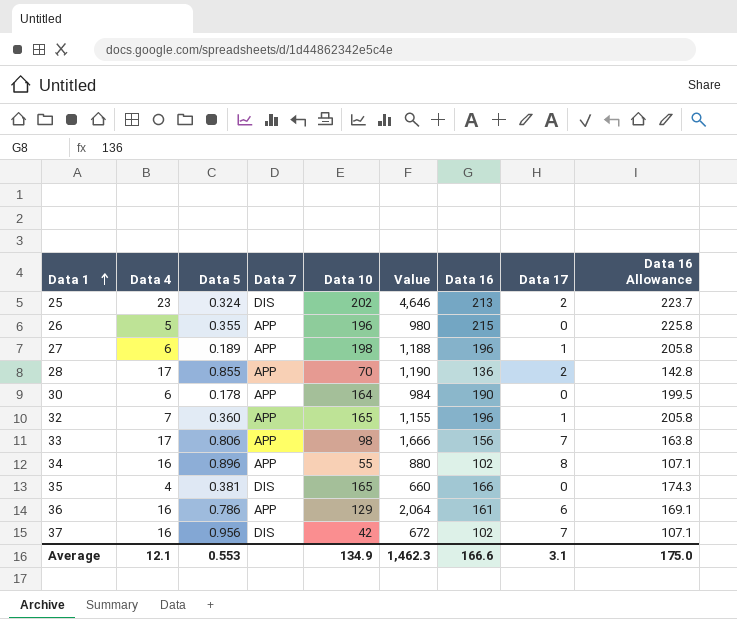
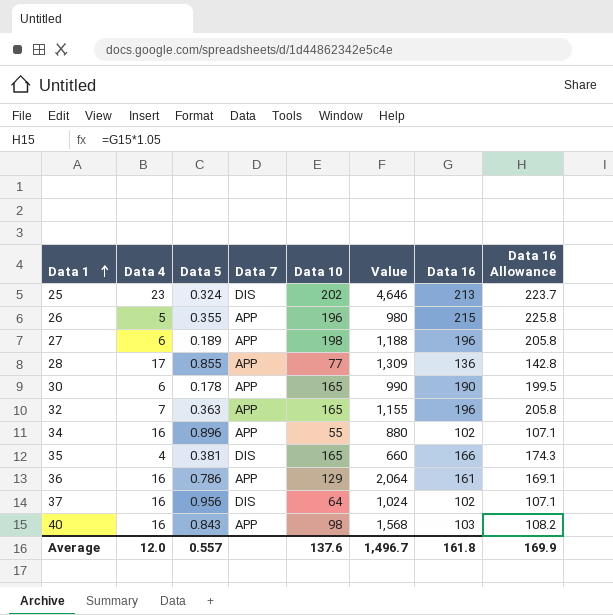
column Data 17 | position: 8 -> none
row 33: 17 | 0.806 | APP | 98 | 1,666 | 156 | 7 | 163.8 -> none
28 | Data 10: 70 -> 77
28 | Value: 1,190 -> 1,309
30 | Data 10: 164 -> 165
30 | Value: 984 -> 990
32 | Data 5: 0.360 -> 0.363
37 | Data 10: 42 -> 64
37 | Value: 672 -> 1,024
row 40: none -> 16 | 0.843 | APP | 98 | 1,568 | 103 | 108.2
Average | Data 4: 12.1 -> 12.0
Average | Data 5: 0.553 -> 0.557
Average | Data 10: 134.9 -> 137.6
Average | Value: 1,462.3 -> 1,496.7
Average | Data 16: 166.6 -> 161.8
Average | Data 16 Allowance: 175.0 -> 169.9

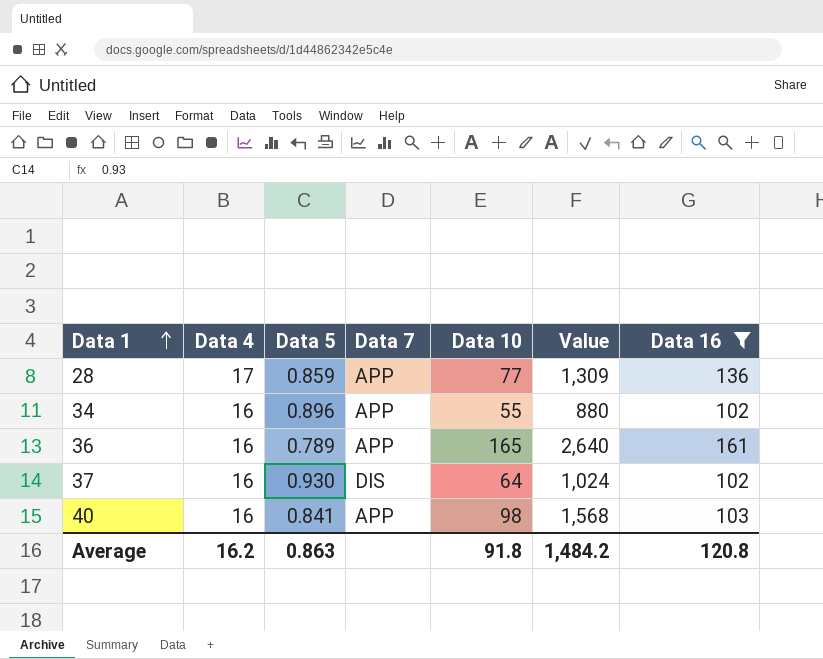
filter: none -> Data 16 <= 161
column Data 16 Allowance | formula: [Data 16] * 1.05 -> none
28 | Data 5: 0.855 -> 0.859
36 | Data 5: 0.786 -> 0.789
36 | Data 10: 129 -> 165
36 | Value: 2,064 -> 2,640
37 | Data 5: 0.956 -> 0.930
40 | Data 5: 0.843 -> 0.841
Average | Data 4: 12.0 -> 16.2
Average | Data 5: 0.557 -> 0.863
Average | Data 10: 137.6 -> 91.8
Average | Value: 1,496.7 -> 1,484.2
Average | Data 16: 161.8 -> 120.8

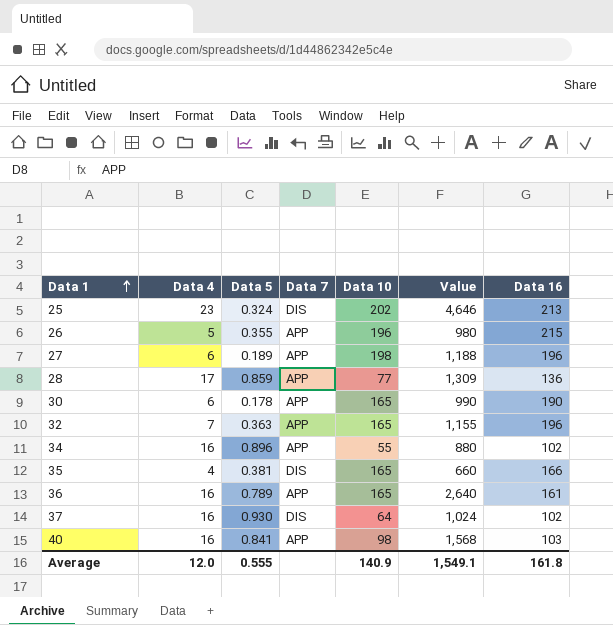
filter: Data 16 <= 161 -> none
Average | Data 4: 16.2 -> 12.0
Average | Data 5: 0.863 -> 0.555
Average | Data 10: 91.8 -> 140.9
Average | Value: 1,484.2 -> 1,549.1
Average | Data 16: 120.8 -> 161.8

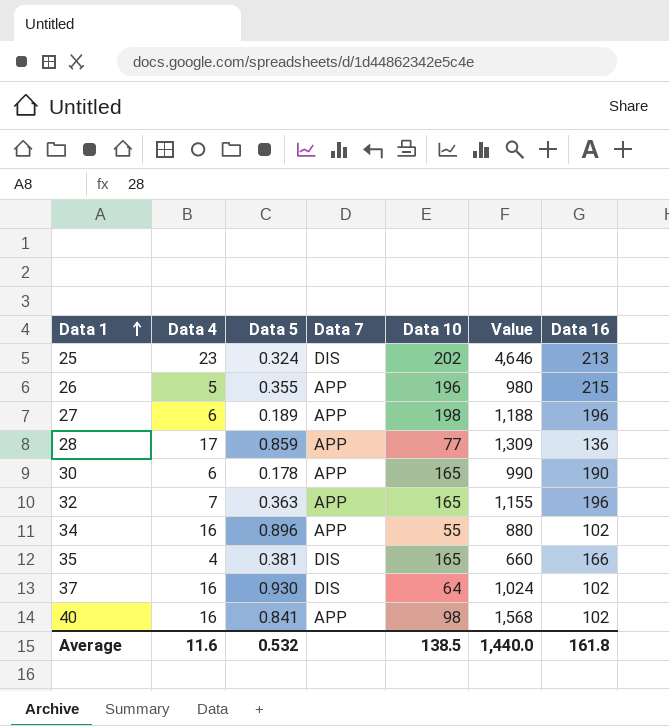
row 36: 16 | 0.789 | APP | 165 | 2,640 | 161 -> none
40 | Data 16: 103 -> 102
Average | Data 4: 12.0 -> 11.6
Average | Data 5: 0.555 -> 0.532
Average | Data 10: 140.9 -> 138.5
Average | Value: 1,549.1 -> 1,440.0

